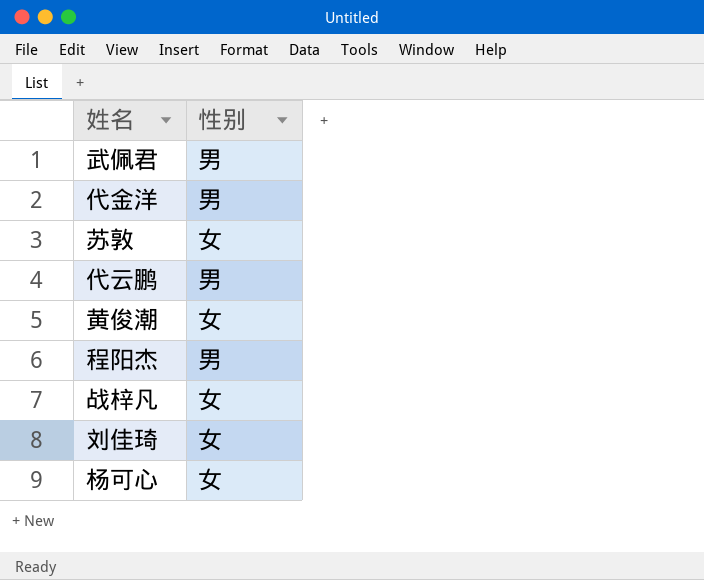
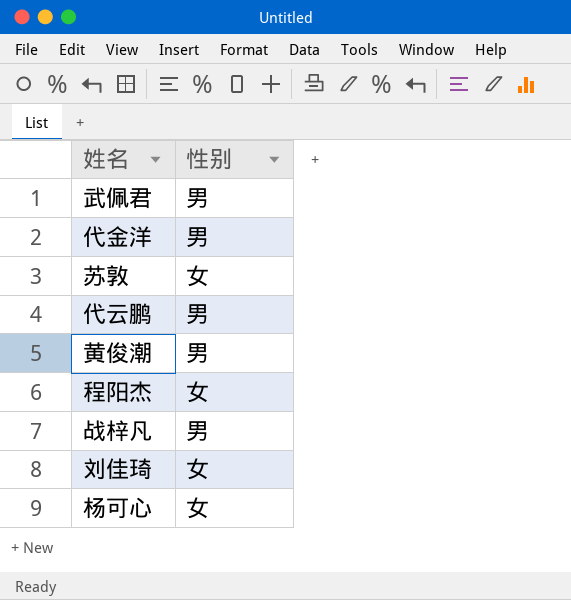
黄俊潮 | 性别: 女 -> 男
程阳杰 | 性别: 男 -> 女
战梓凡 | 性别: 女 -> 男

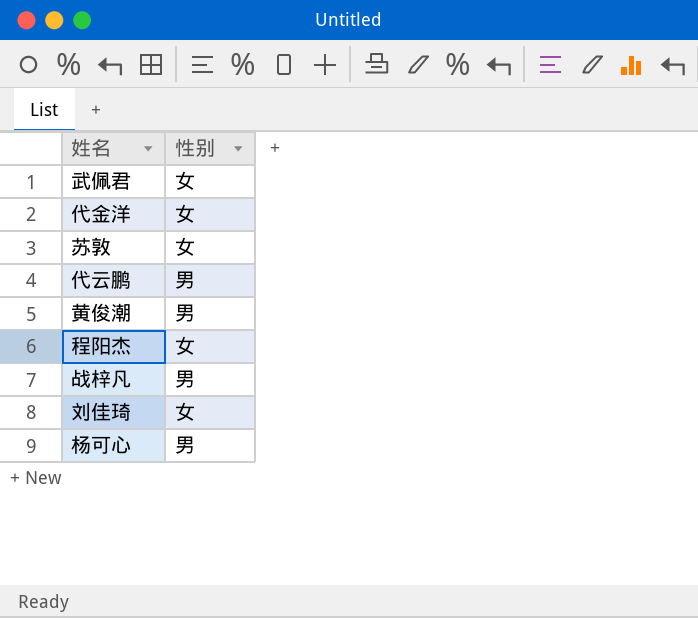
武佩君 | 性别: 男 -> 女
代金洋 | 性别: 男 -> 女
杨可心 | 性别: 女 -> 男

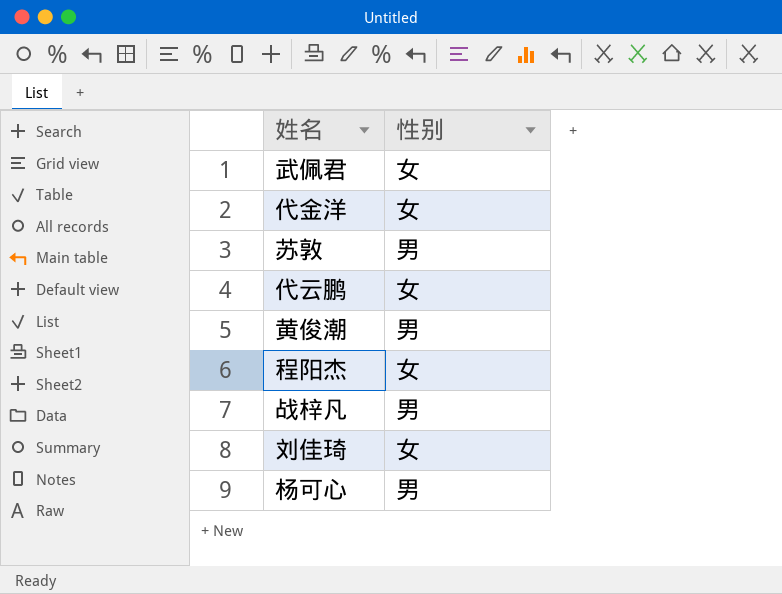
苏敦 | 性别: 女 -> 男
代云鹏 | 性别: 男 -> 女

